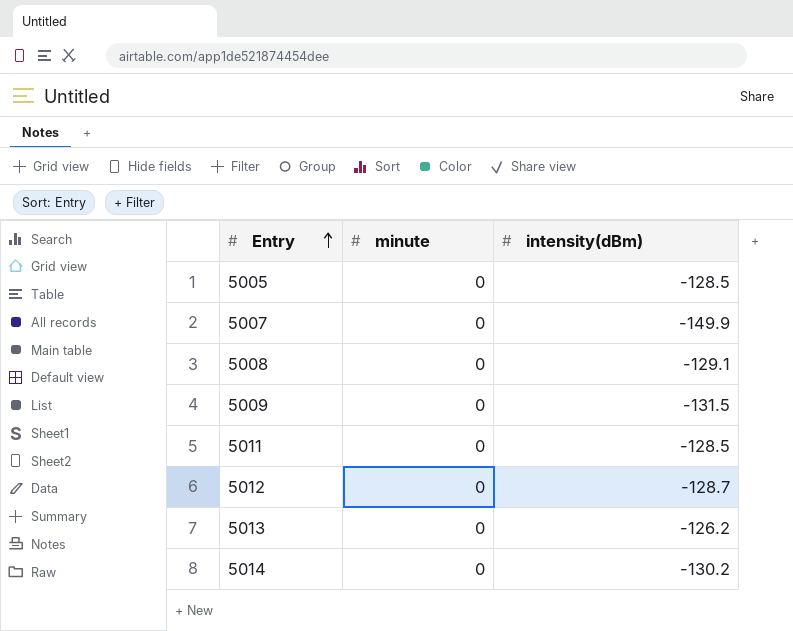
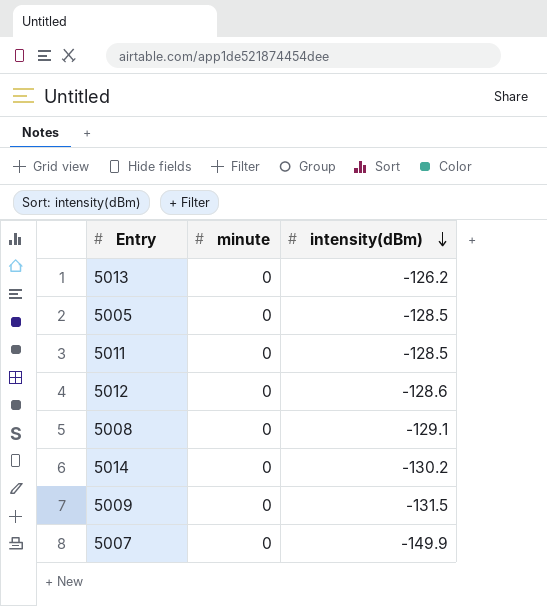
row order: Entry ascending -> intensity(dBm) descending
5012 | intensity(dBm): -128.7 -> -128.6

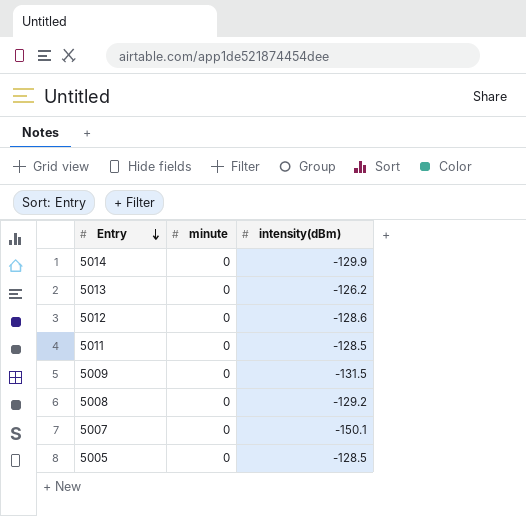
row order: intensity(dBm) descending -> Entry descending
5014 | intensity(dBm): -130.2 -> -129.9
5008 | intensity(dBm): -129.1 -> -129.2
5007 | intensity(dBm): -149.9 -> -150.1

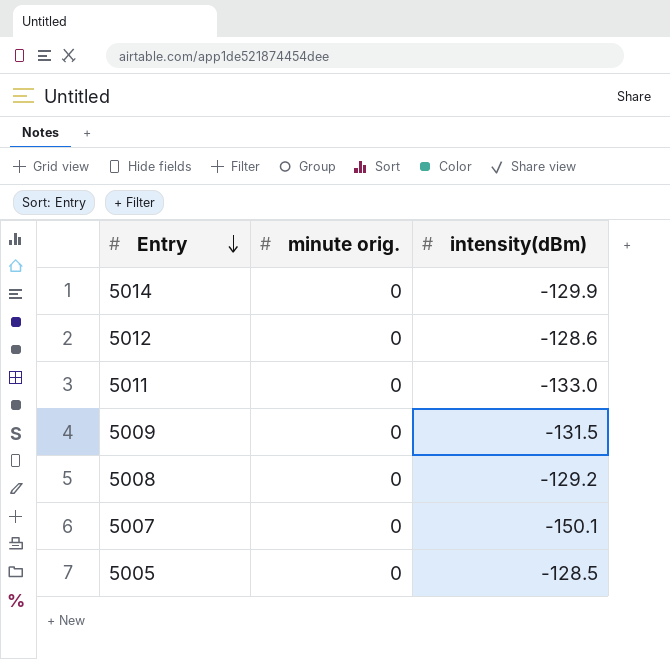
column name: minute -> minute orig.
row 5013: 0 | -126.2 -> none
5011 | intensity(dBm): -128.5 -> -133.0

